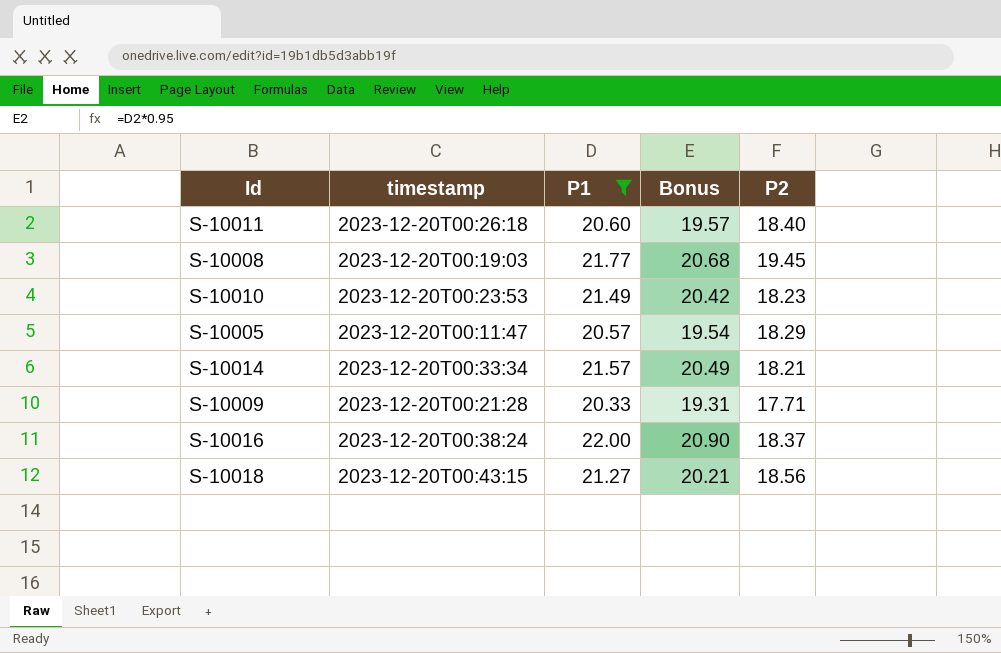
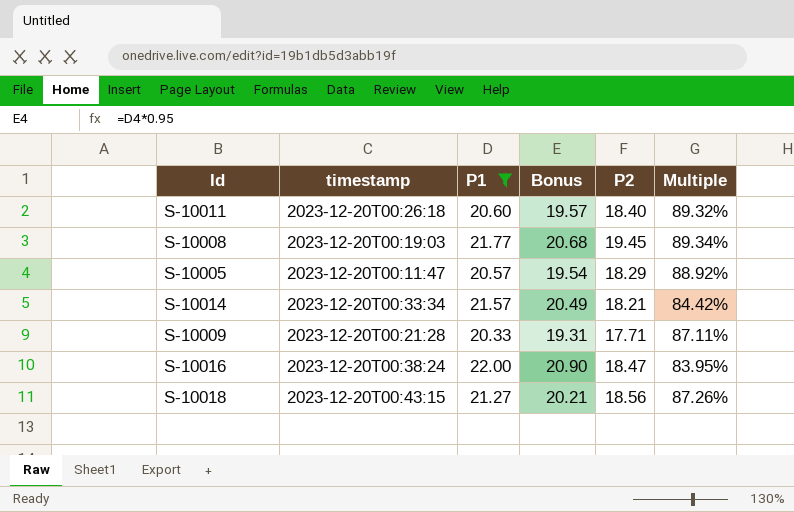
column Multiple | formula: none -> [P2] / [P1]
row S-10010: 2023-12-20T00:23:53 | 21.49 | 20.42 | 18.23 -> none
S-10016 | P2: 18.37 -> 18.47

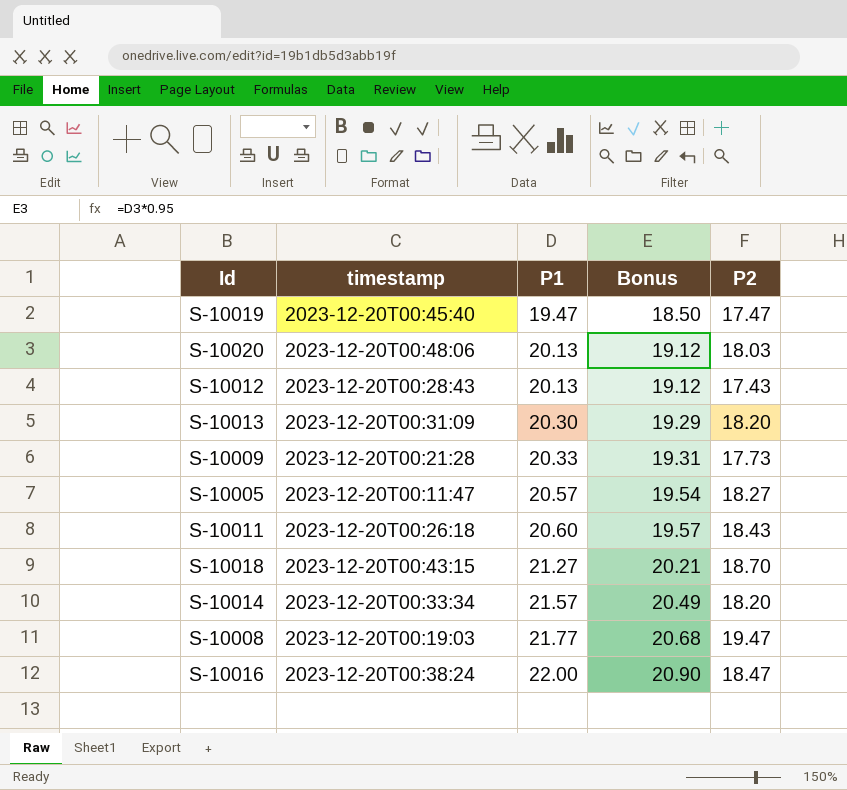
filter: P1 >= 20.33 -> none
row order: none -> P1 ascending
column Multiple | formula: [P2] / [P1] -> none
S-10009 | P2: 17.71 -> 17.73
S-10005 | P2: 18.29 -> 18.27
S-10011 | P2: 18.40 -> 18.43
S-10018 | P2: 18.56 -> 18.70
S-10014 | P2: 18.21 -> 18.20
S-10008 | P2: 19.45 -> 19.47

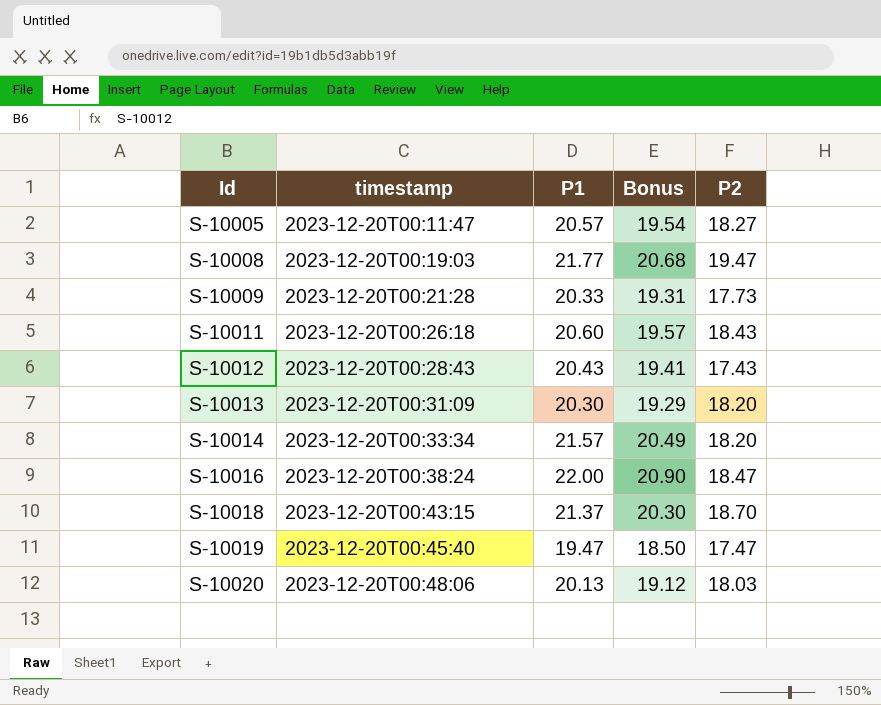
row order: P1 ascending -> Id ascending
S-10012 | P1: 20.13 -> 20.43
S-10012 | Bonus: 19.12 -> 19.41
S-10018 | P1: 21.27 -> 21.37
S-10018 | Bonus: 20.21 -> 20.30

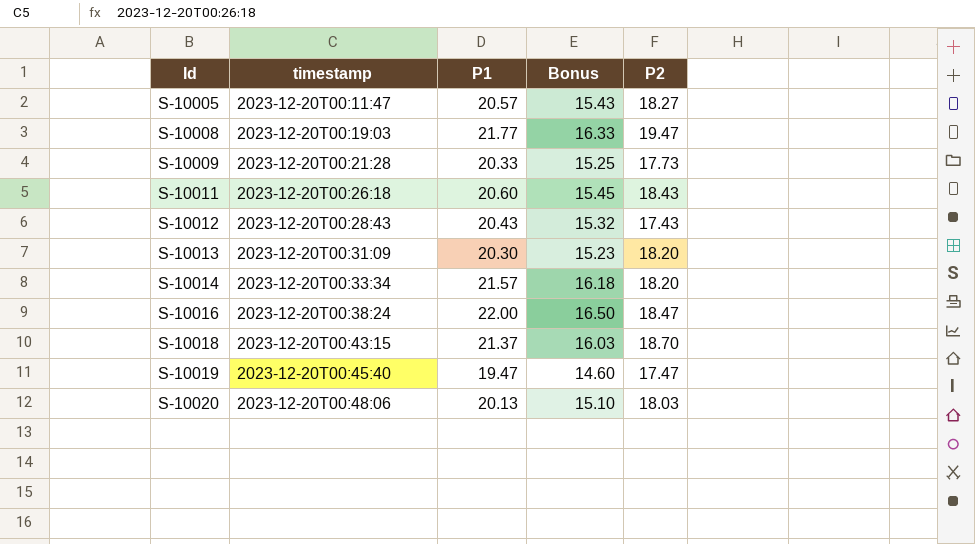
column Bonus | formula: [P1] * 0.95 -> [P1] * 0.75

